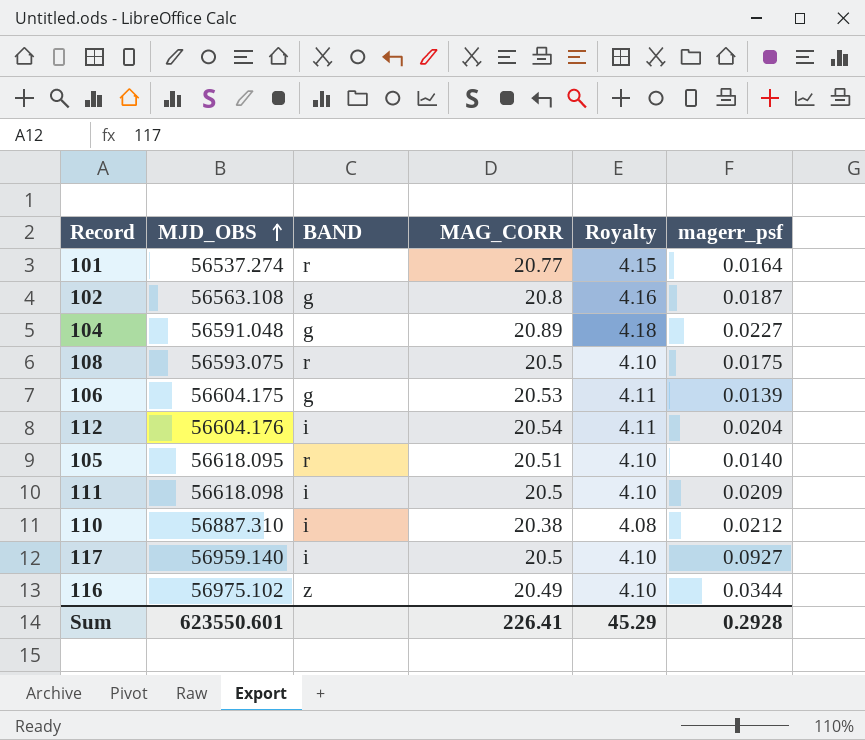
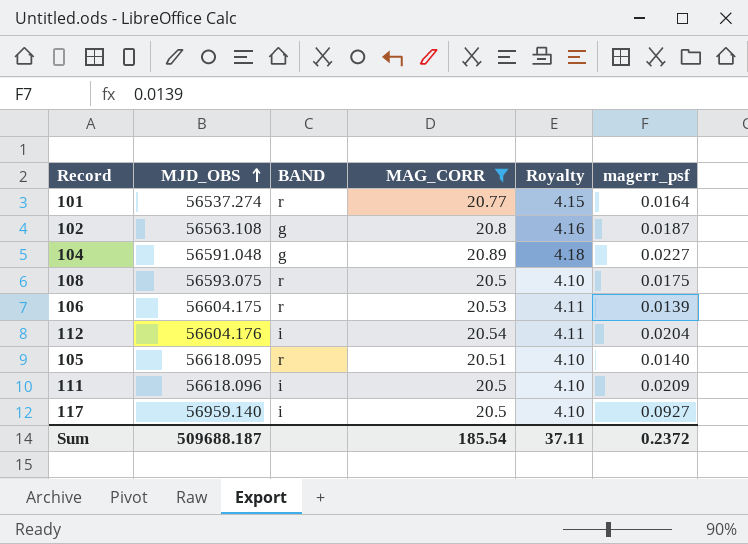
filter: none -> MAG_CORR >= 20.5
106 | BAND: g -> r
111 | MJD_OBS: 56618.098 -> 56618.096
Sum | MJD_OBS: 623550.601 -> 509688.187
Sum | MAG_CORR: 226.41 -> 185.54
Sum | Royalty: 45.29 -> 37.11
Sum | magerr_psf: 0.2928 -> 0.2372

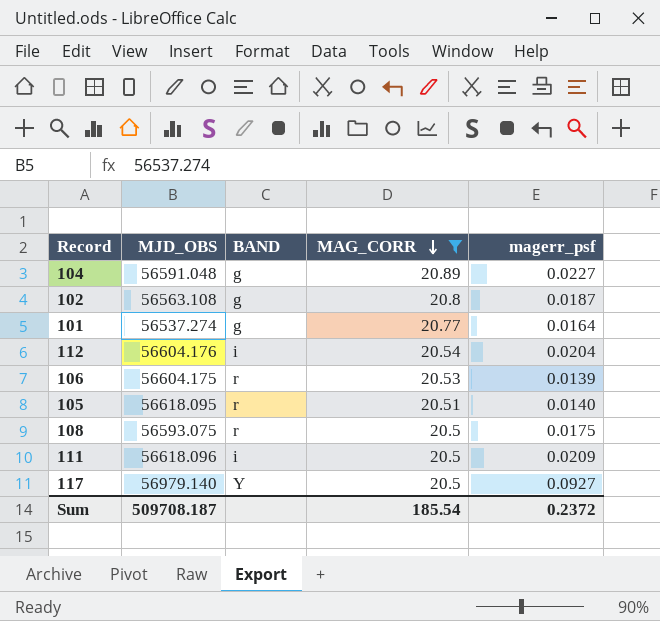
row order: MJD_OBS ascending -> MAG_CORR descending
column Royalty | formula: [MAG_CORR] * 0.2 -> none
101 | BAND: r -> g
117 | MJD_OBS: 56959.140 -> 56979.140
117 | BAND: i -> Y
Sum | MJD_OBS: 509688.187 -> 509708.187

